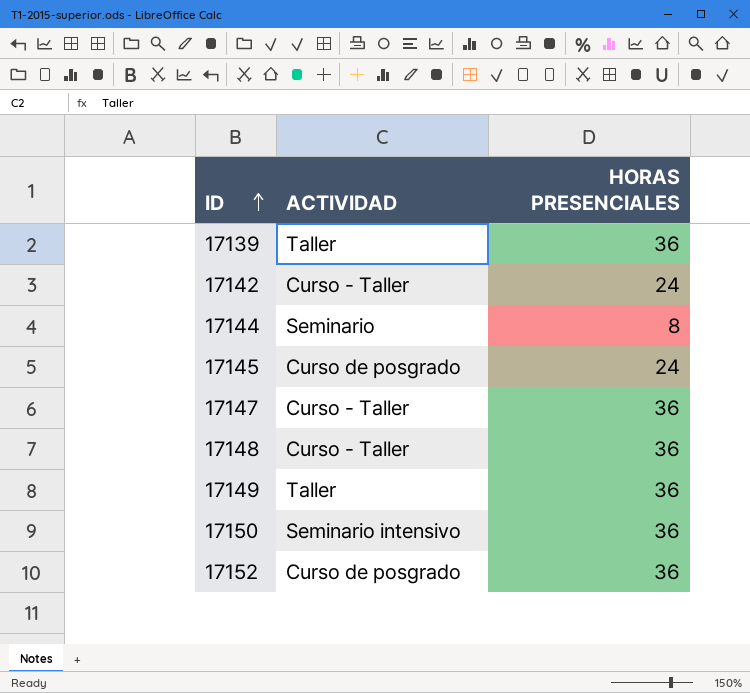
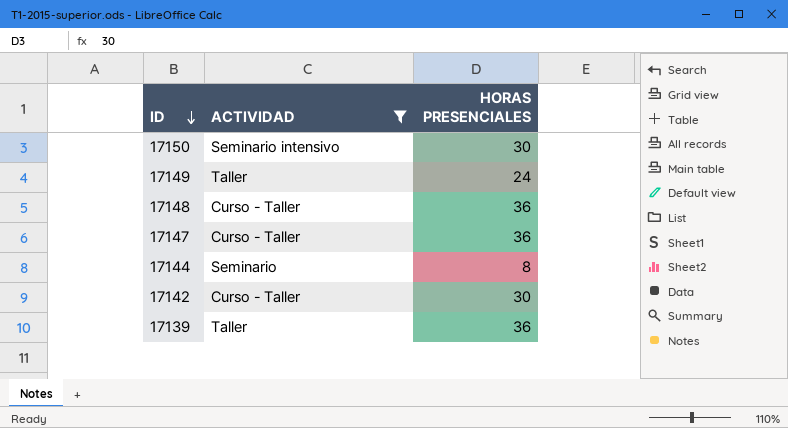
filter: none -> ACTIVIDAD != Curso de posgrado
row order: ID ascending -> ID descending
17150 | HORAS PRESENCIALES: 36 -> 30
17149 | HORAS PRESENCIALES: 36 -> 24
17142 | HORAS PRESENCIALES: 24 -> 30

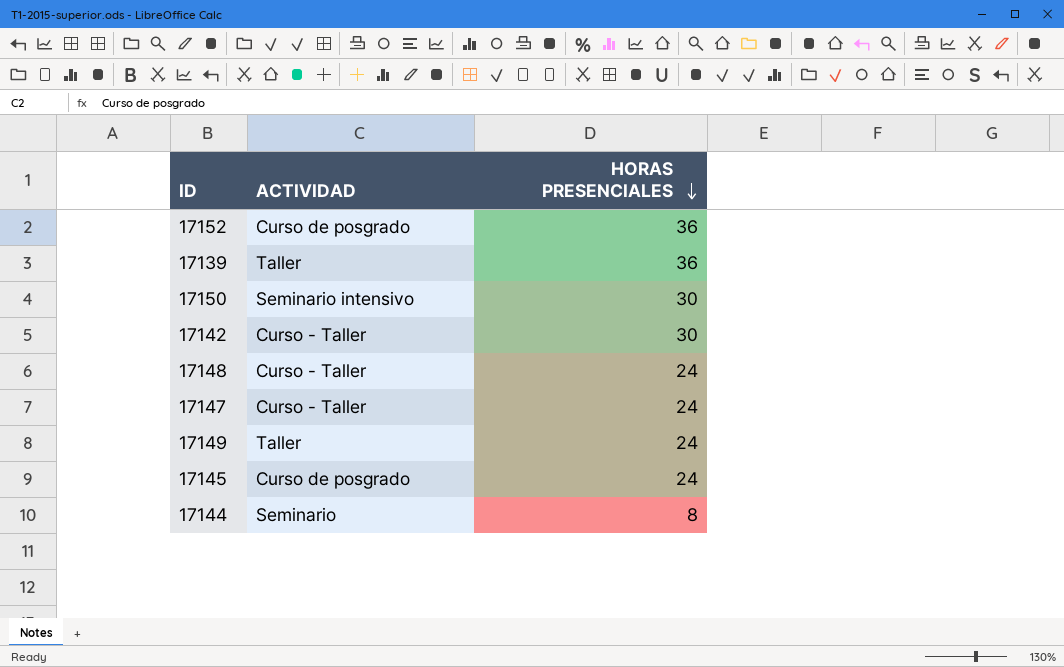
filter: ACTIVIDAD != Curso de posgrado -> none
row order: ID descending -> HORAS PRESENCIALES descending
17148 | HORAS PRESENCIALES: 36 -> 24
17147 | HORAS PRESENCIALES: 36 -> 24

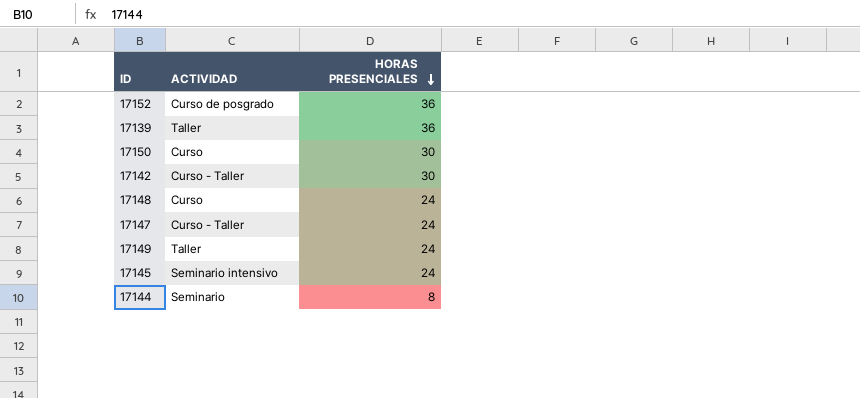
17150 | ACTIVIDAD: Seminario intensivo -> Curso
17148 | ACTIVIDAD: Curso - Taller -> Curso
17145 | ACTIVIDAD: Curso de posgrado -> Seminario intensivo

